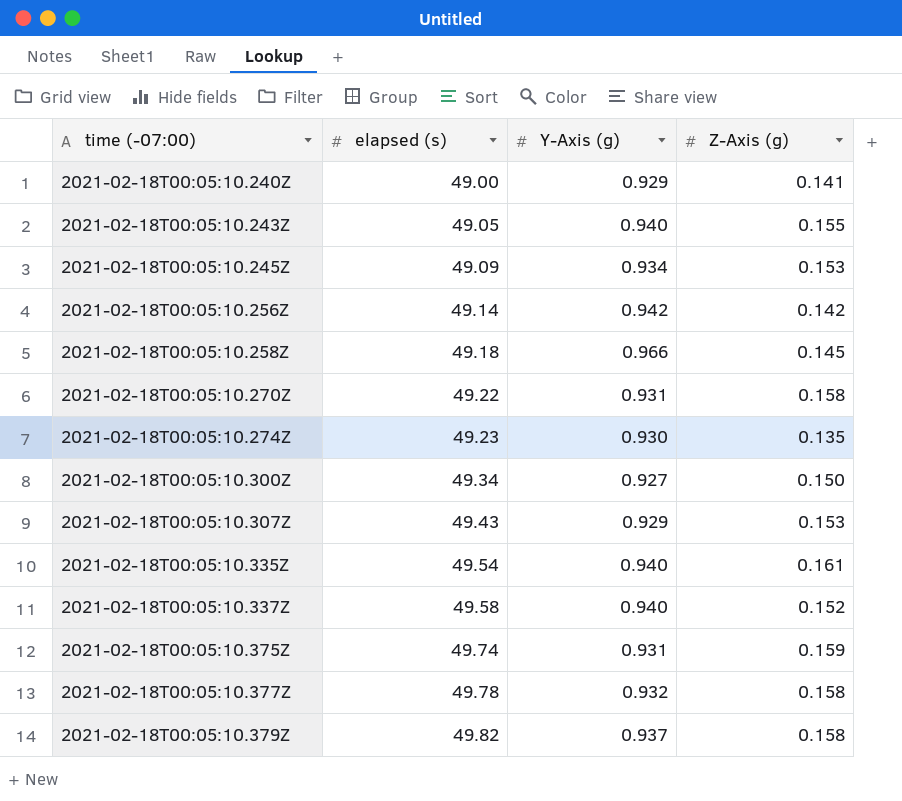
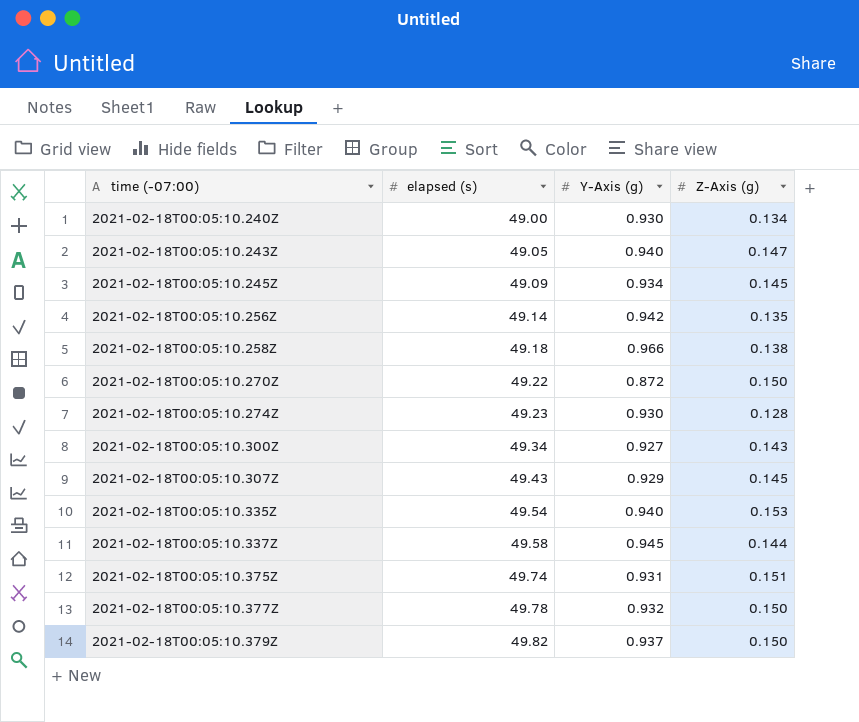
2021-02-18T00:05:10.240Z | Y-Axis (g): 0.929 -> 0.930
2021-02-18T00:05:10.240Z | Z-Axis (g): 0.141 -> 0.134
2021-02-18T00:05:10.243Z | Z-Axis (g): 0.155 -> 0.147
2021-02-18T00:05:10.245Z | Z-Axis (g): 0.153 -> 0.145
2021-02-18T00:05:10.256Z | Z-Axis (g): 0.142 -> 0.135
2021-02-18T00:05:10.258Z | Z-Axis (g): 0.145 -> 0.138
2021-02-18T00:05:10.270Z | Y-Axis (g): 0.931 -> 0.872
2021-02-18T00:05:10.270Z | Z-Axis (g): 0.158 -> 0.150
2021-02-18T00:05:10.274Z | Z-Axis (g): 0.135 -> 0.128
2021-02-18T00:05:10.300Z | Z-Axis (g): 0.150 -> 0.143
2021-02-18T00:05:10.307Z | Z-Axis (g): 0.153 -> 0.145
2021-02-18T00:05:10.335Z | Z-Axis (g): 0.161 -> 0.153
2021-02-18T00:05:10.337Z | Y-Axis (g): 0.940 -> 0.945
2021-02-18T00:05:10.337Z | Z-Axis (g): 0.152 -> 0.144
2021-02-18T00:05:10.375Z | Z-Axis (g): 0.159 -> 0.151
2021-02-18T00:05:10.377Z | Z-Axis (g): 0.158 -> 0.150
2021-02-18T00:05:10.379Z | Z-Axis (g): 0.158 -> 0.150

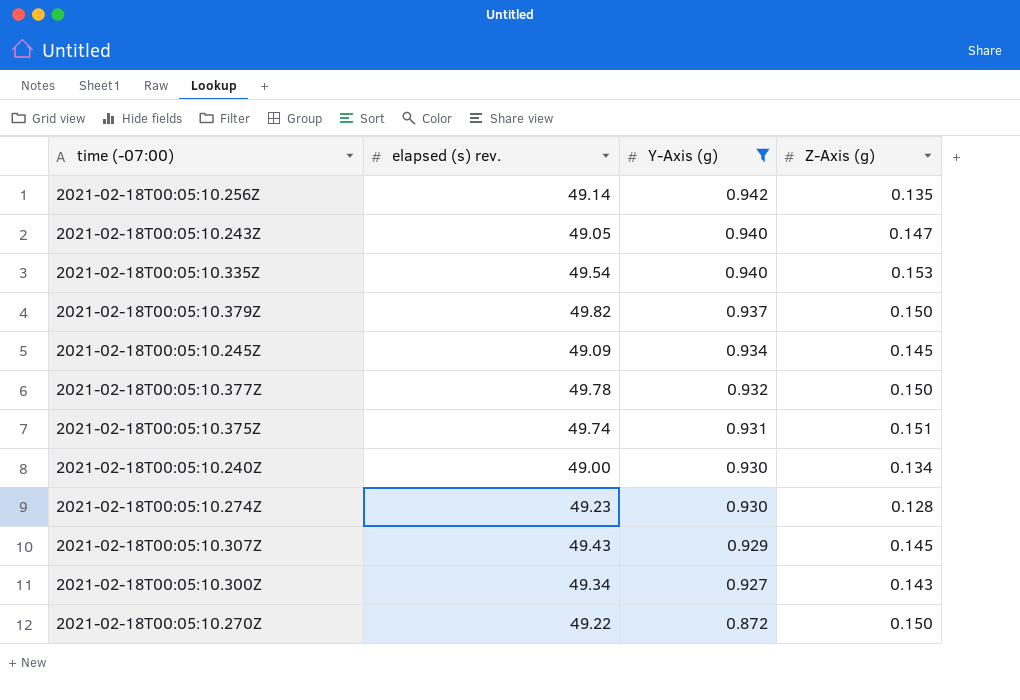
filter: none -> Y-Axis (g) <= 0.942
row order: time (-07:00) ascending -> Y-Axis (g) descending
column name: elapsed (s) -> elapsed (s) rev.

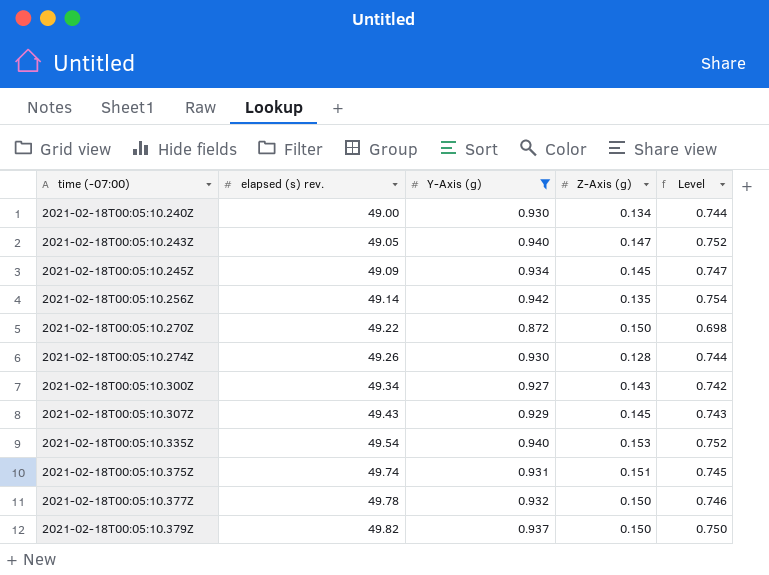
row order: Y-Axis (g) descending -> time (-07:00) ascending
column Level | formula: none -> [Y-Axis (g)] * 0.8
2021-02-18T00:05:10.274Z | elapsed (s) rev.: 49.23 -> 49.26

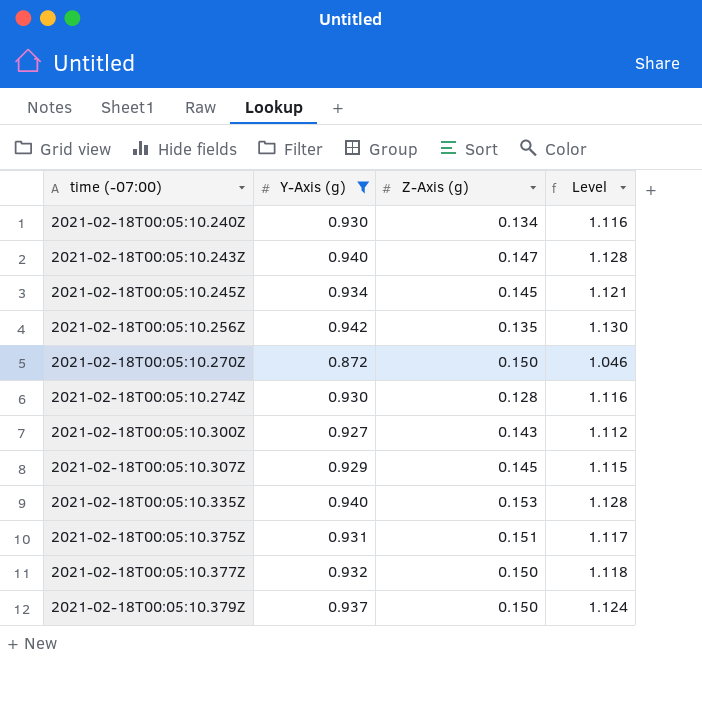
column elapsed (s) rev. | position: 2 -> none
column Level | formula: [Y-Axis (g)] * 0.8 -> [Y-Axis (g)] * 1.2

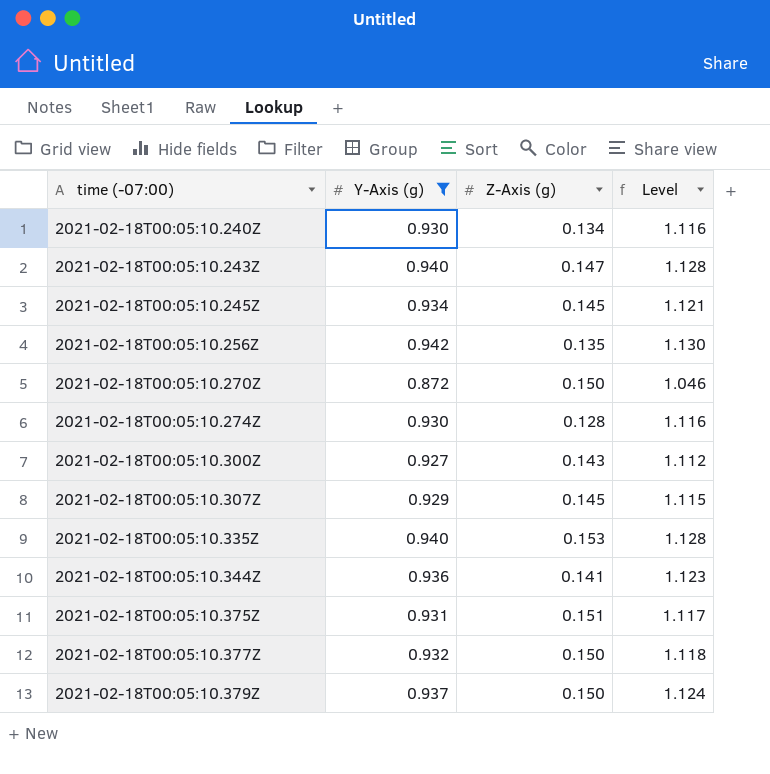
row 2021-02-18T00:05:10.344Z: none -> 0.936 | 0.141 | 1.123

